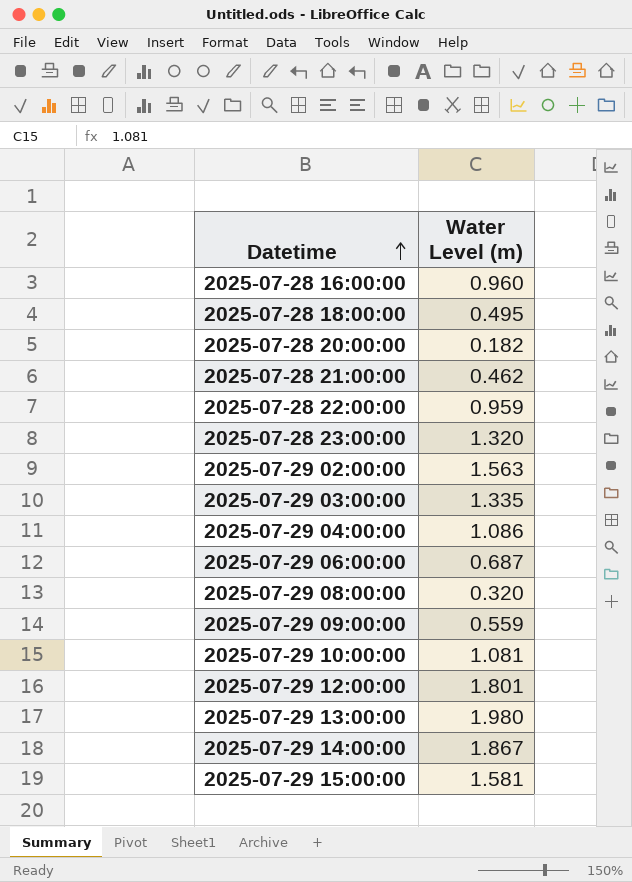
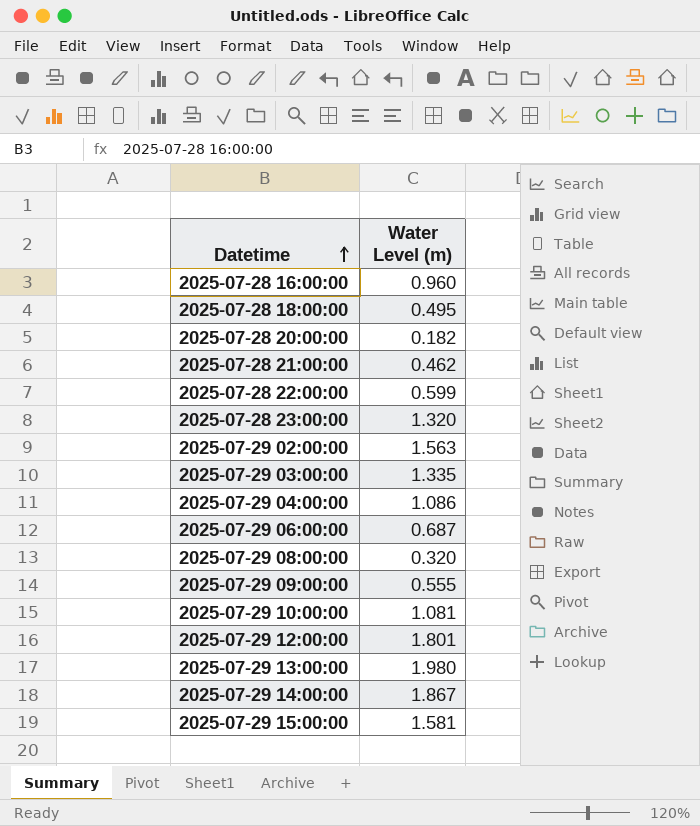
2025-07-28 22:00:00 | Water Level (m): 0.959 -> 0.599
2025-07-29 09:00:00 | Water Level (m): 0.559 -> 0.555

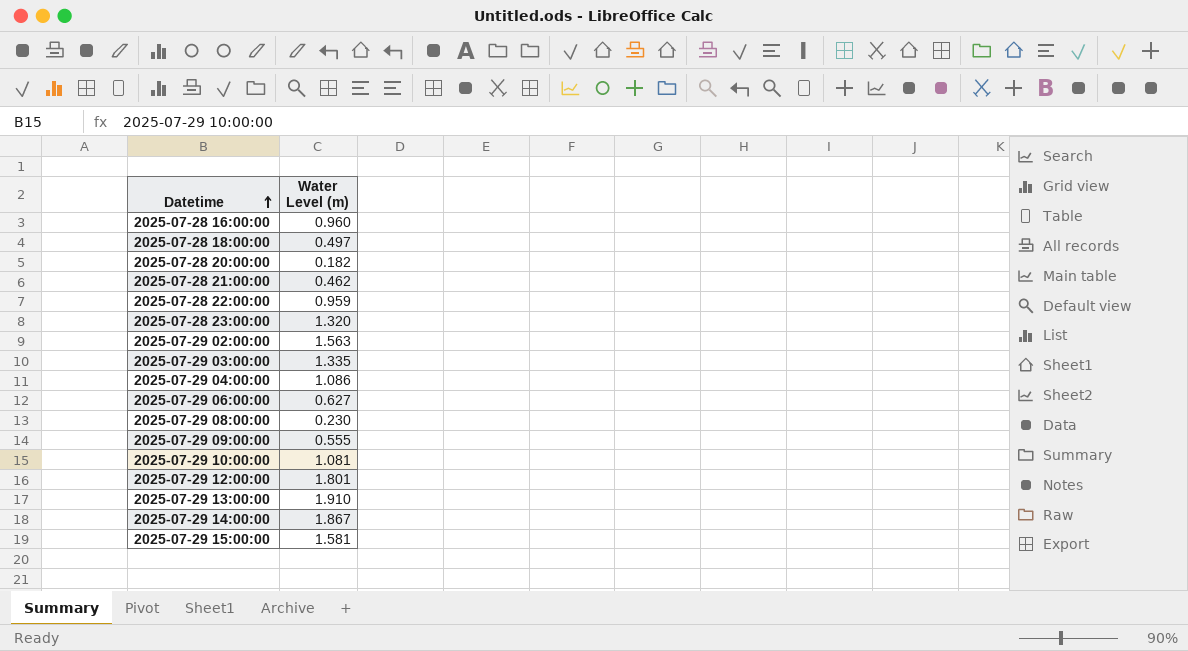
2025-07-28 18:00:00 | Water Level (m): 0.495 -> 0.497
2025-07-28 22:00:00 | Water Level (m): 0.599 -> 0.959
2025-07-29 06:00:00 | Water Level (m): 0.687 -> 0.627
2025-07-29 08:00:00 | Water Level (m): 0.320 -> 0.230
2025-07-29 13:00:00 | Water Level (m): 1.980 -> 1.910

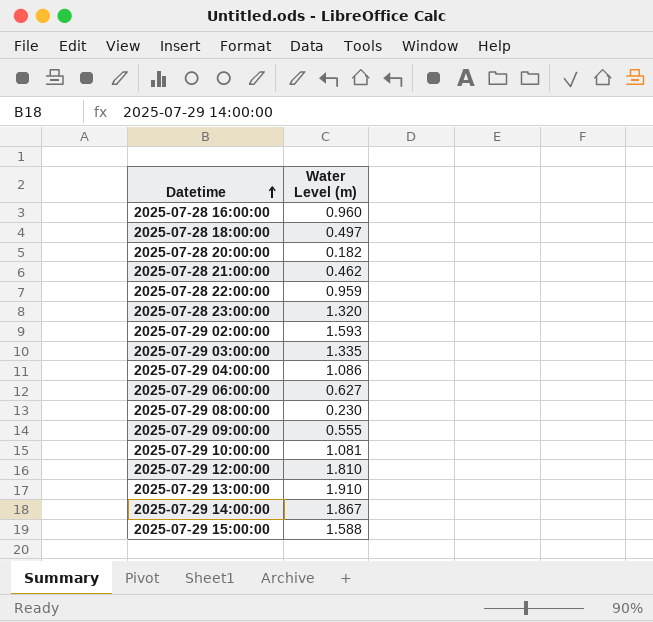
2025-07-29 02:00:00 | Water Level (m): 1.563 -> 1.593
2025-07-29 12:00:00 | Water Level (m): 1.801 -> 1.810
2025-07-29 15:00:00 | Water Level (m): 1.581 -> 1.588

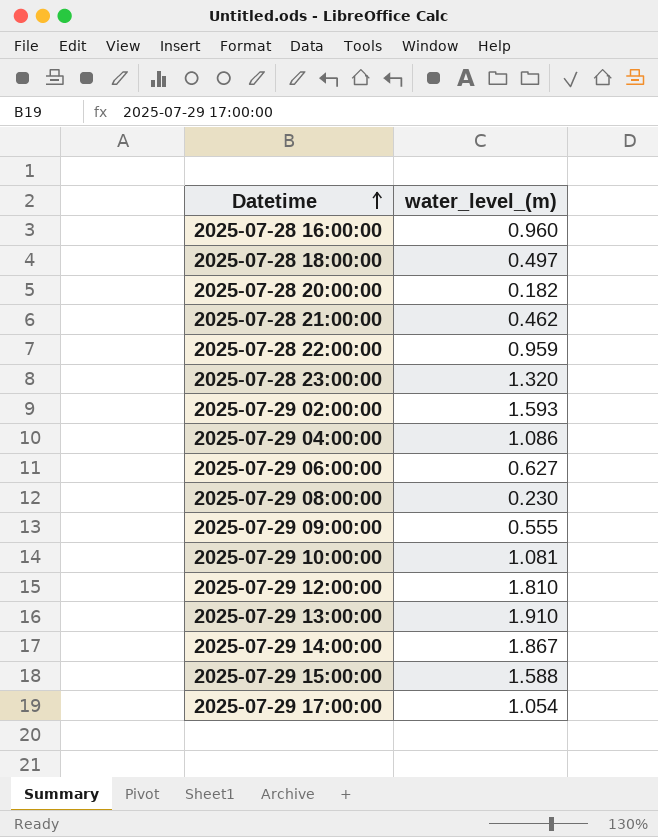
column name: Water Level (m) -> water_level_(m)
row 2025-07-29 03:00:00: 1.335 -> none
row 2025-07-29 17:00:00: none -> 1.054

